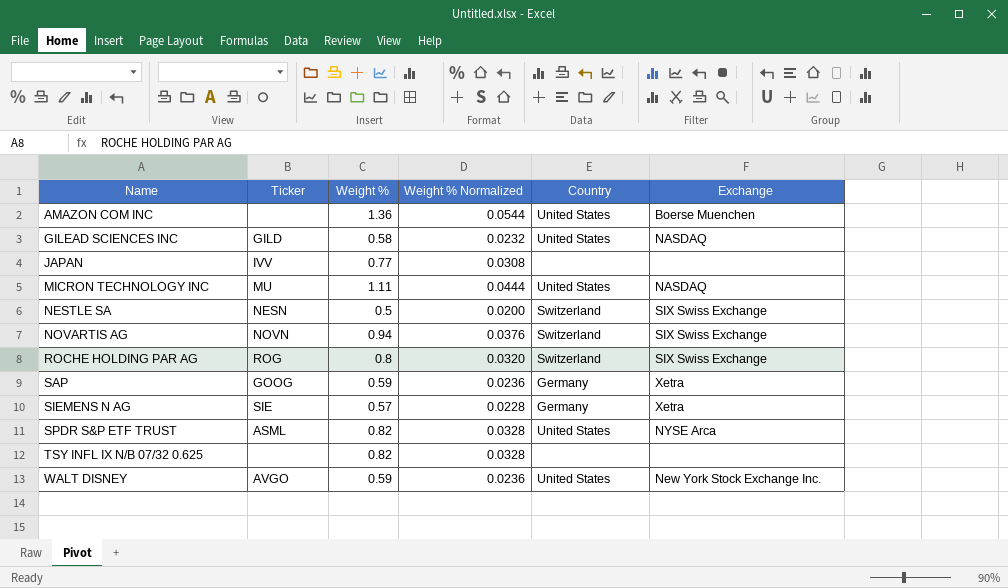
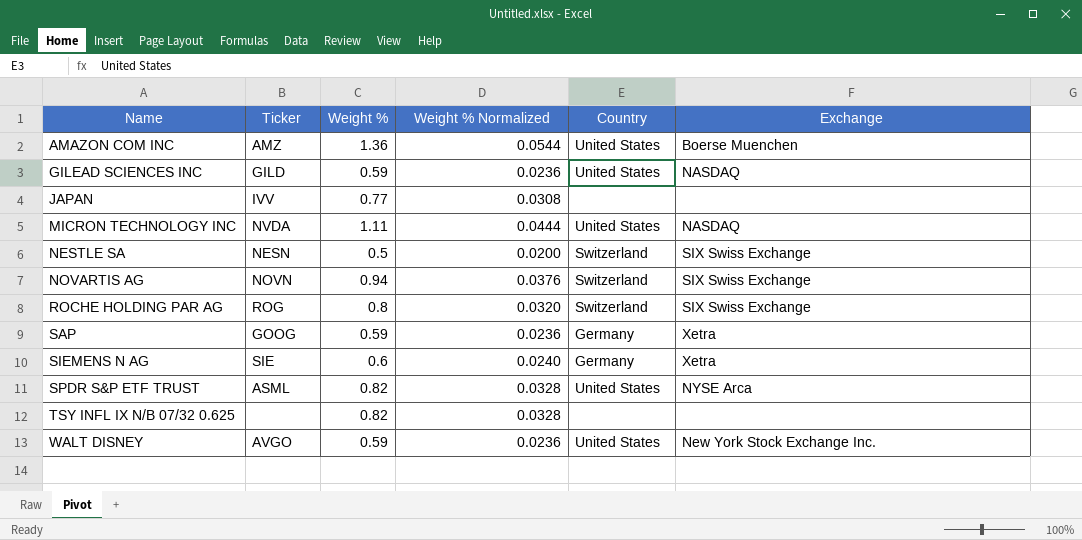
AMAZON COM INC | Ticker: none -> AMZ
GILEAD SCIENCES INC | Weight %: 0.58 -> 0.59
GILEAD SCIENCES INC | Weight % Normalized: 0.0232 -> 0.0236
MICRON TECHNOLOGY INC | Ticker: MU -> NVDA
SIEMENS N AG | Weight %: 0.57 -> 0.6
SIEMENS N AG | Weight % Normalized: 0.0228 -> 0.0240

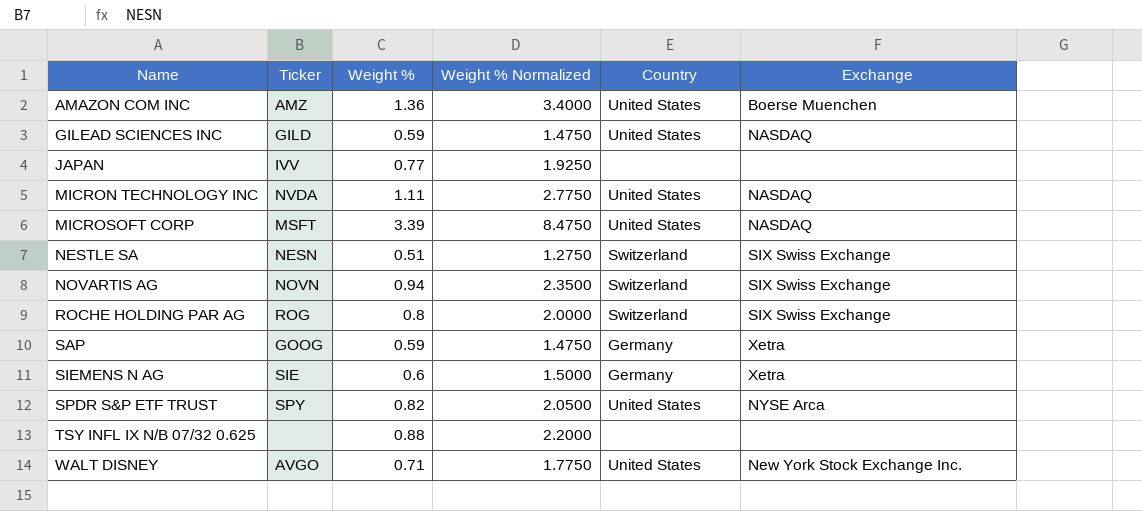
column Weight % Normalized | formula: [Weight %] * 0.04 -> [Weight %] * 2.5
row MICROSOFT CORP: none -> MSFT | 3.39 | 8.4750 | United States | NASDAQ
NESTLE SA | Weight %: 0.5 -> 0.51
SPDR S&P ETF TRUST | Ticker: ASML -> SPY
TSY INFL IX N/B 07/32 0.625 | Weight %: 0.82 -> 0.88
WALT DISNEY | Weight %: 0.59 -> 0.71

